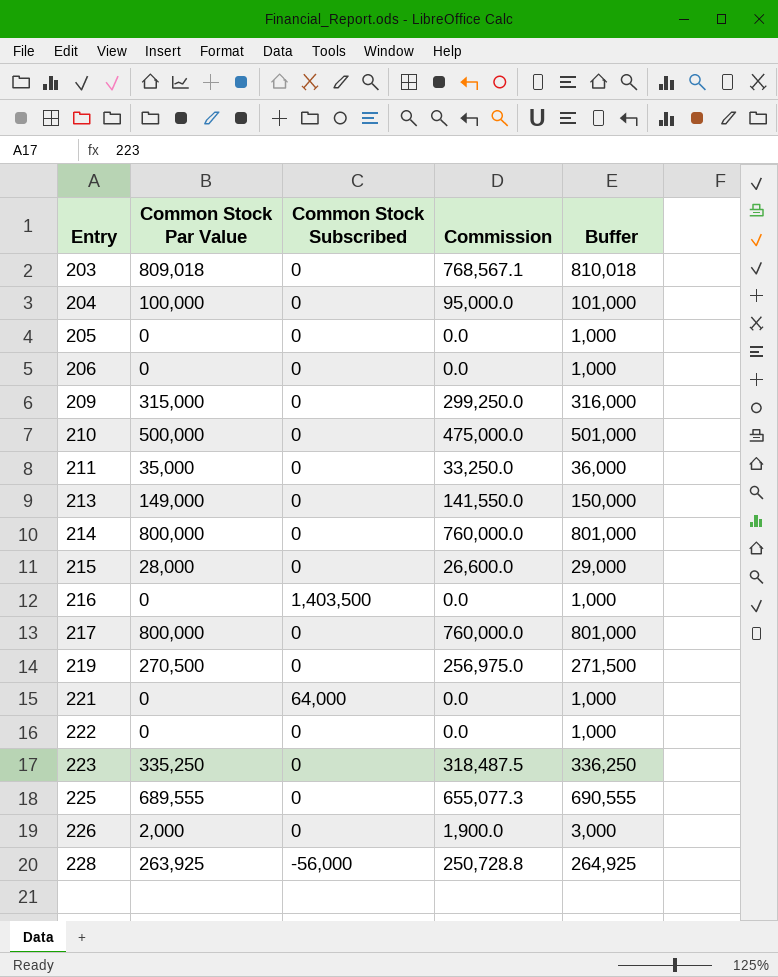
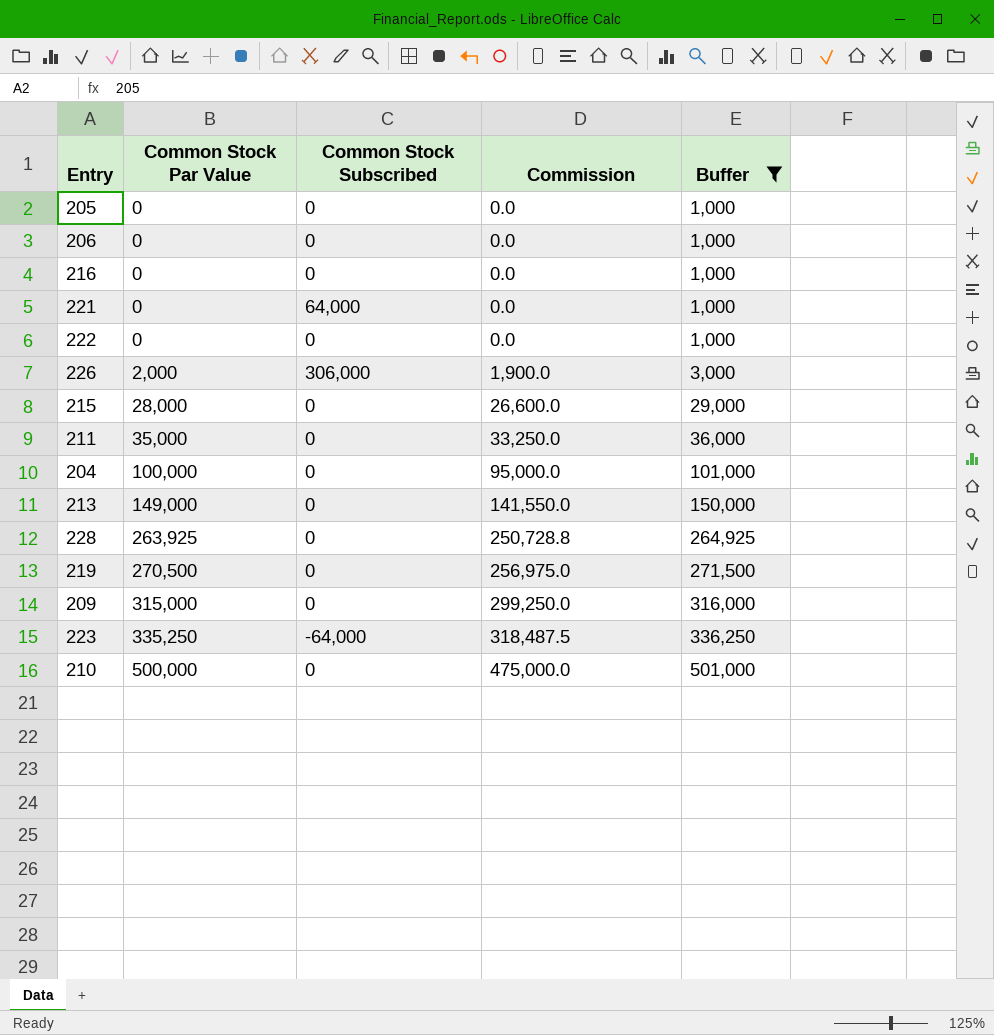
filter: none -> Buffer <= 501,000
row order: Entry ascending -> Common Stock Par Value ascending
216 | Common Stock Subscribed: 1,403,500 -> 0
226 | Common Stock Subscribed: 0 -> 306,000
228 | Common Stock Subscribed: -56,000 -> 0
223 | Common Stock Subscribed: 0 -> -64,000

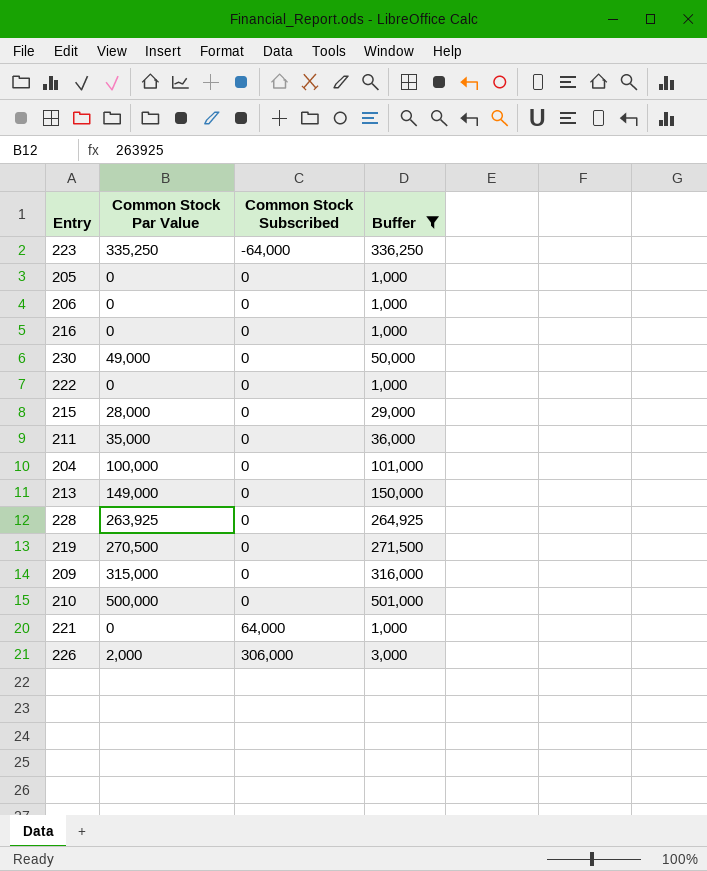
row order: Common Stock Par Value ascending -> Common Stock Subscribed ascending
column Commission | formula: [Common Stock Par Value] * 0.95 -> none
row 230: none -> 49,000 | 0 | 50,000

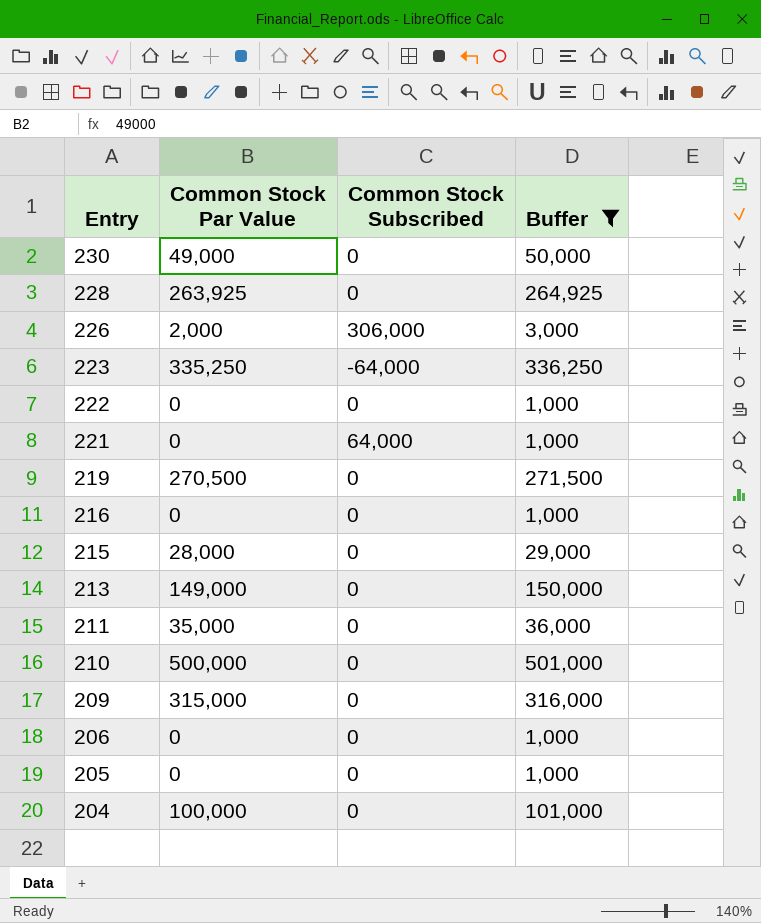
row order: Common Stock Subscribed ascending -> Entry descending

